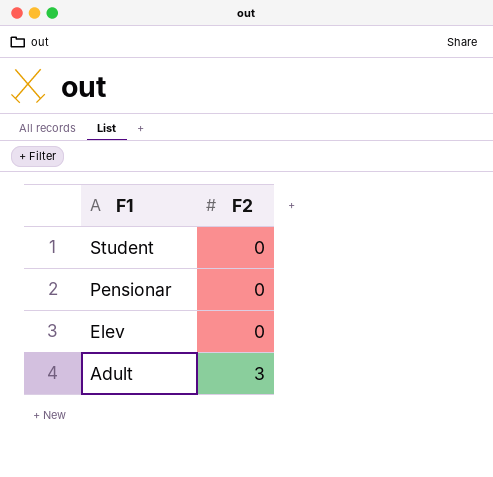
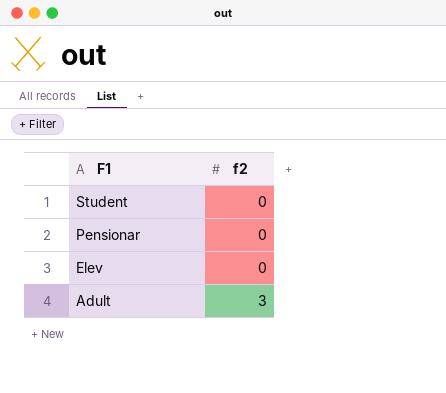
column name: F2 -> f2

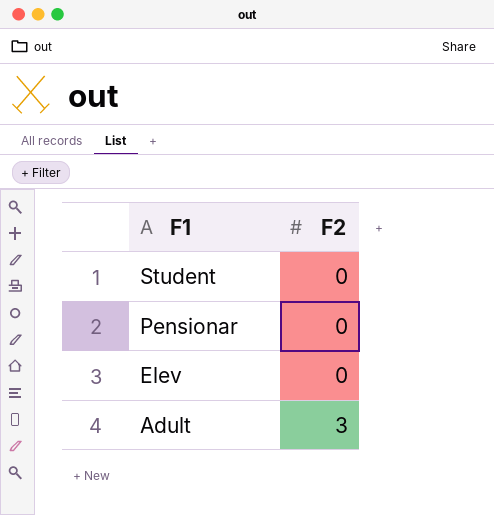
column name: f2 -> F2

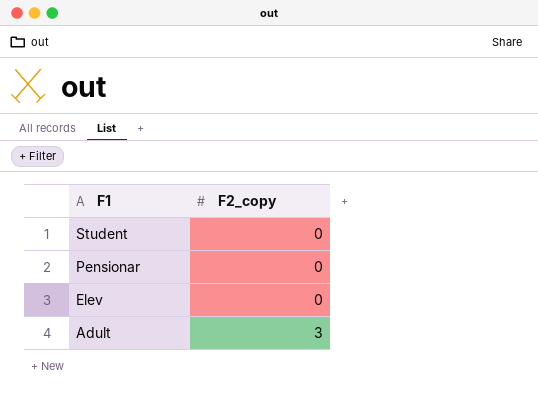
column name: F2 -> F2_copy

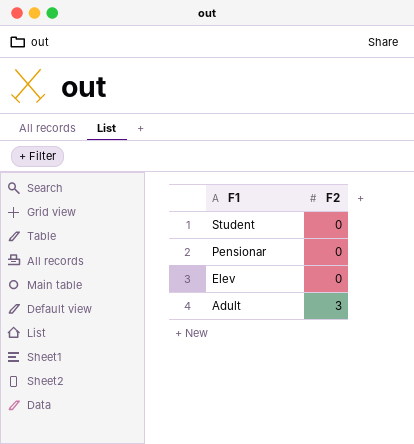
column name: F2_copy -> F2

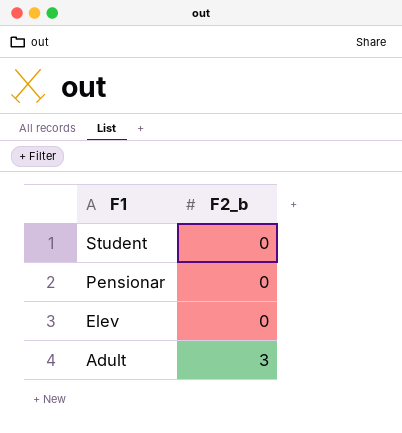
column name: F2 -> F2_b

